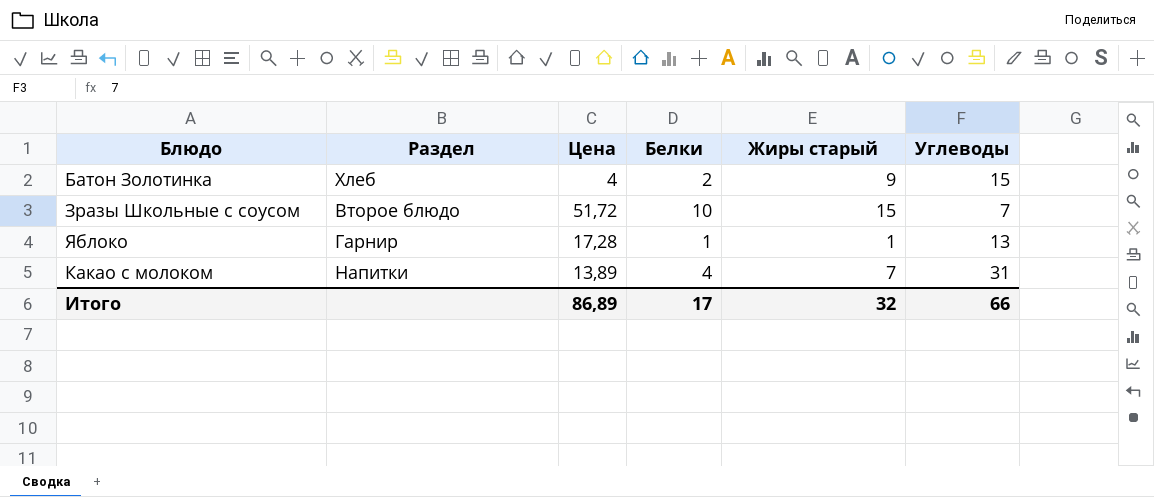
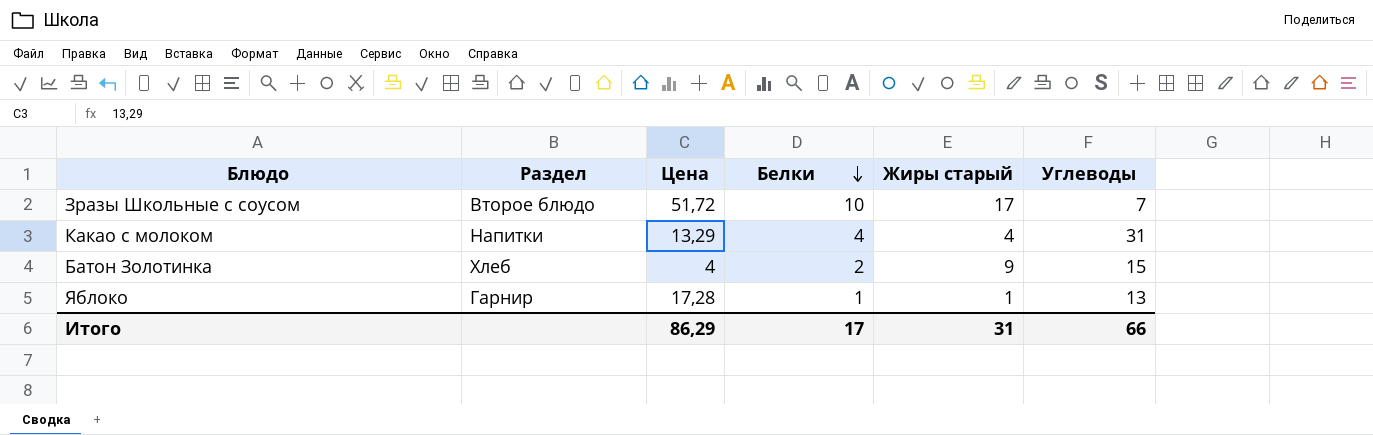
row order: none -> Белки descending
Зразы Школьные с соусом | Жиры старый: 15 -> 17
Какао с молоком | Цена: 13,89 -> 13,29
Какао с молоком | Жиры старый: 7 -> 4
Итого | Цена: 86,89 -> 86,29
Итого | Жиры старый: 32 -> 31

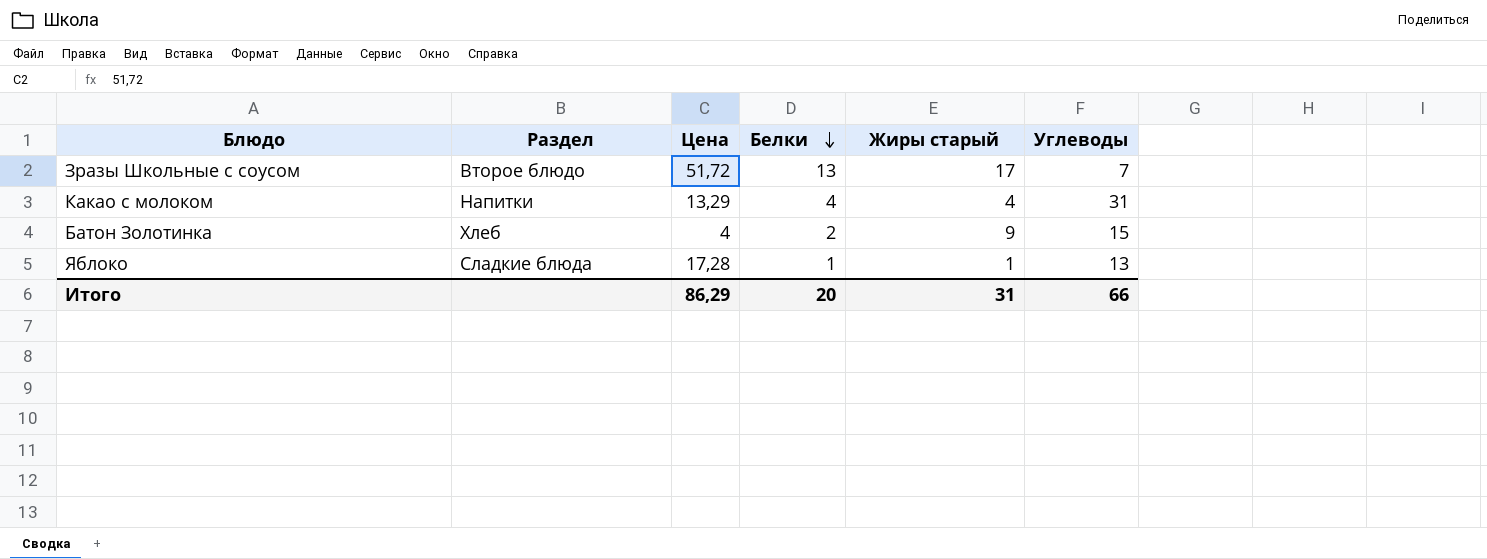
Зразы Школьные с соусом | Белки: 10 -> 13
Яблоко | Раздел: Гарнир -> Сладкие блюда
Итого | Белки: 17 -> 20

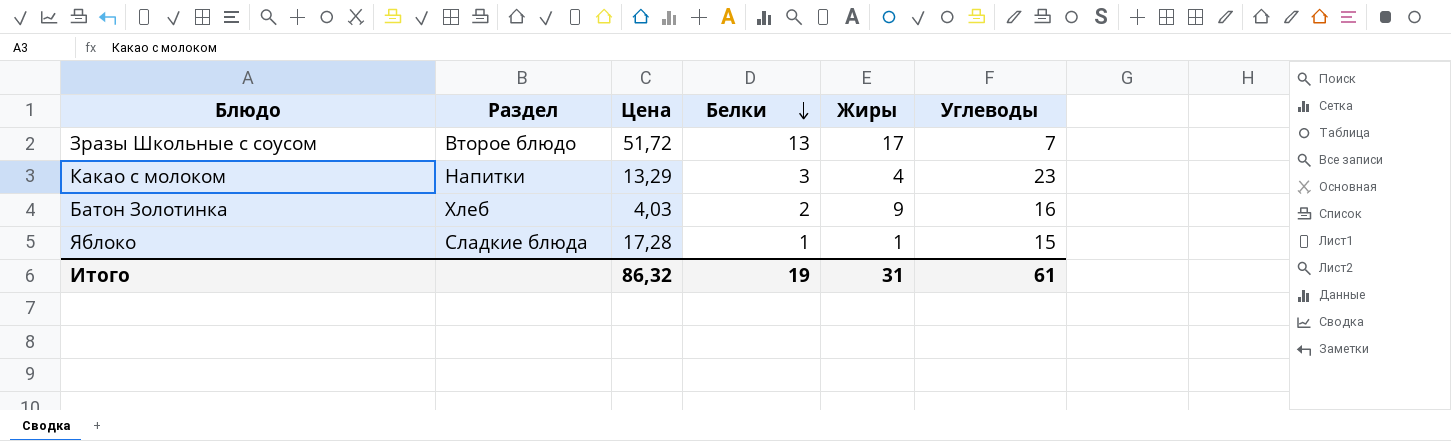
column name: Жиры старый -> Жиры
Какао с молоком | Белки: 4 -> 3
Какао с молоком | Углеводы: 31 -> 23
Батон Золотинка | Цена: 4 -> 4,03
Батон Золотинка | Углеводы: 15 -> 16
Яблоко | Углеводы: 13 -> 15
Итого | Цена: 86,29 -> 86,32
Итого | Белки: 20 -> 19
Итого | Углеводы: 66 -> 61

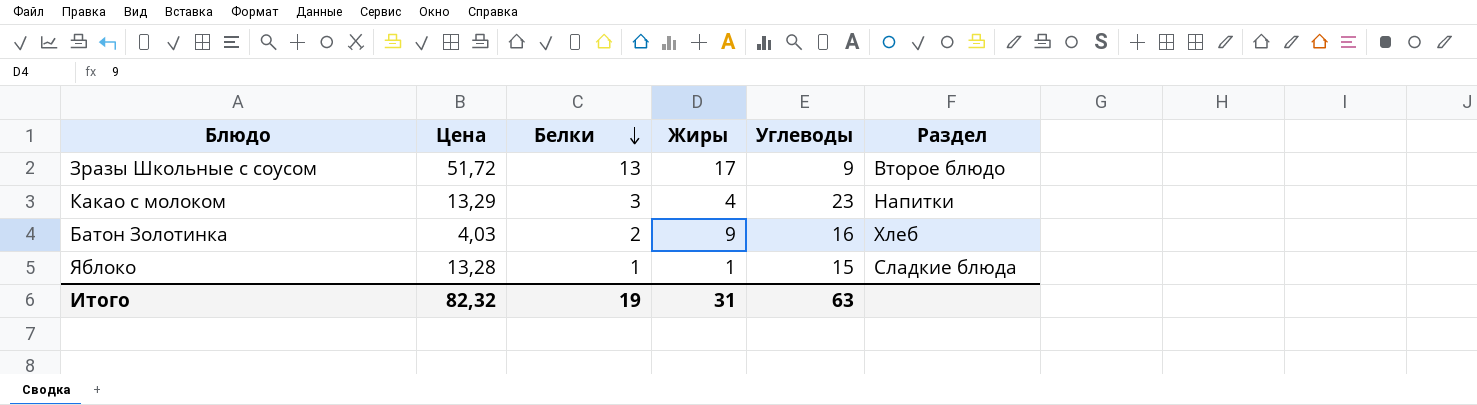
column Раздел | position: 2 -> 6
Зразы Школьные с соусом | Углеводы: 7 -> 9
Яблоко | Цена: 17,28 -> 13,28
Итого | Цена: 86,32 -> 82,32
Итого | Углеводы: 61 -> 63

